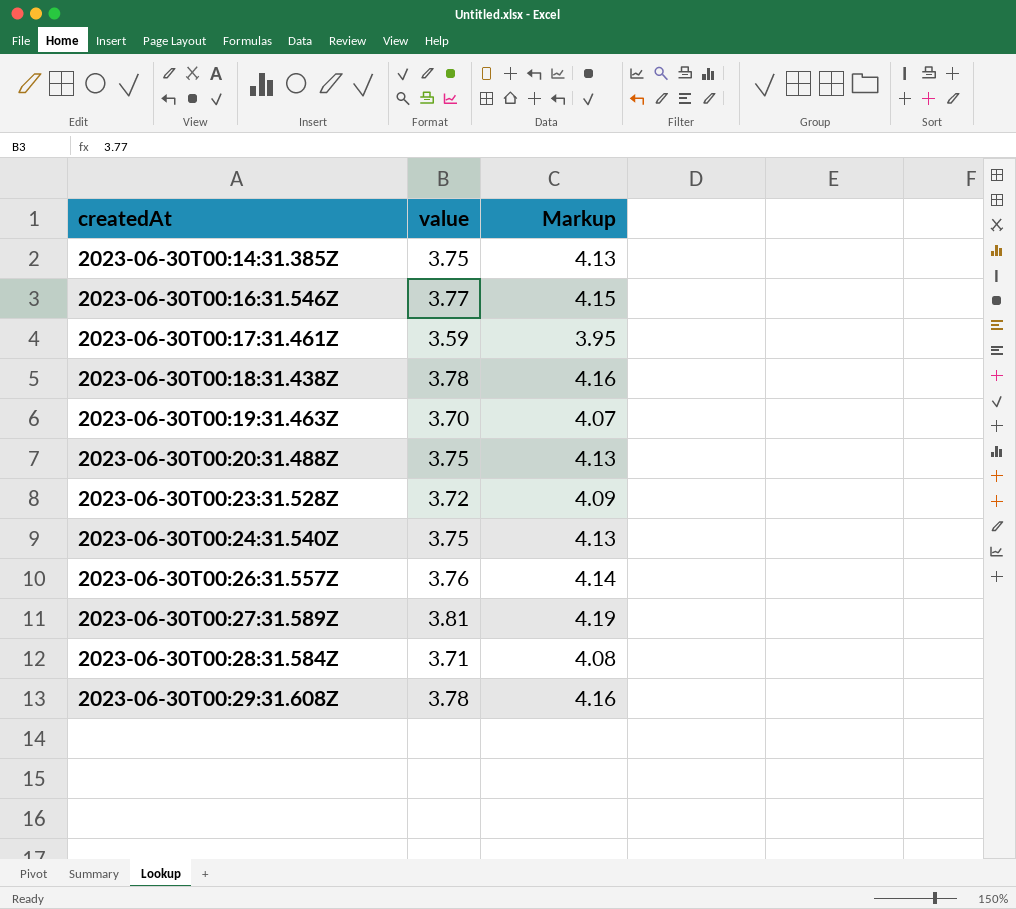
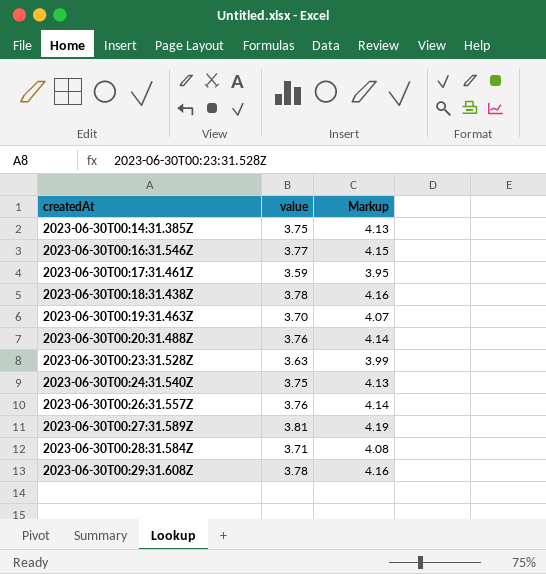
2023-06-30T00:20:31.488Z | value: 3.75 -> 3.76
2023-06-30T00:20:31.488Z | Markup: 4.13 -> 4.14
2023-06-30T00:23:31.528Z | value: 3.72 -> 3.63
2023-06-30T00:23:31.528Z | Markup: 4.09 -> 3.99

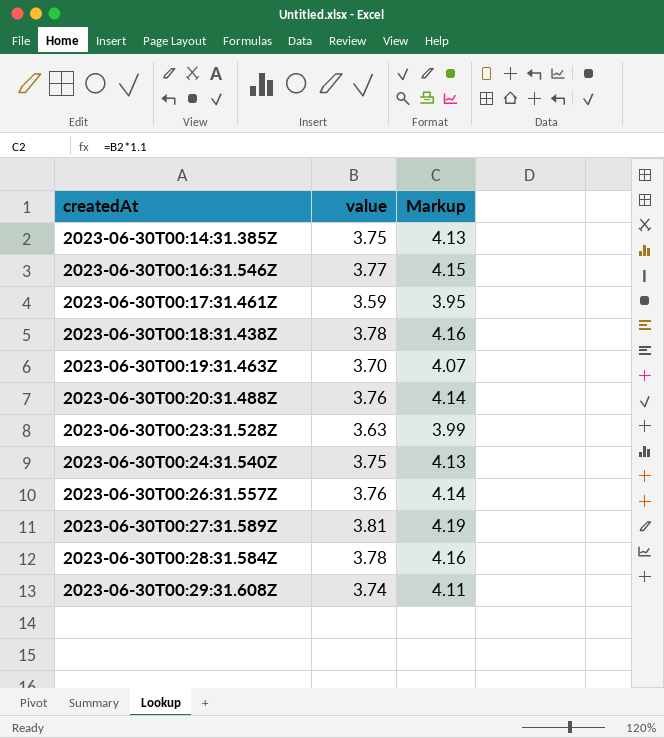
2023-06-30T00:28:31.584Z | value: 3.71 -> 3.78
2023-06-30T00:28:31.584Z | Markup: 4.08 -> 4.16
2023-06-30T00:29:31.608Z | value: 3.78 -> 3.74
2023-06-30T00:29:31.608Z | Markup: 4.16 -> 4.11

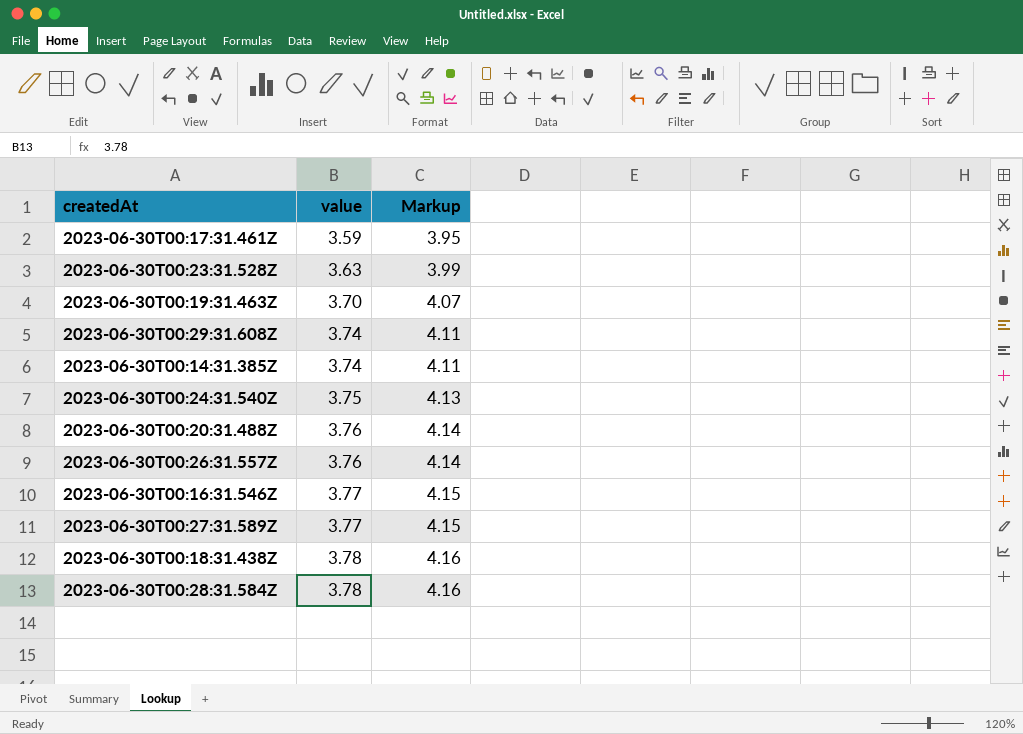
row order: createdAt ascending -> value ascending
2023-06-30T00:14:31.385Z | value: 3.75 -> 3.74
2023-06-30T00:14:31.385Z | Markup: 4.13 -> 4.11
2023-06-30T00:27:31.589Z | value: 3.81 -> 3.77
2023-06-30T00:27:31.589Z | Markup: 4.19 -> 4.15

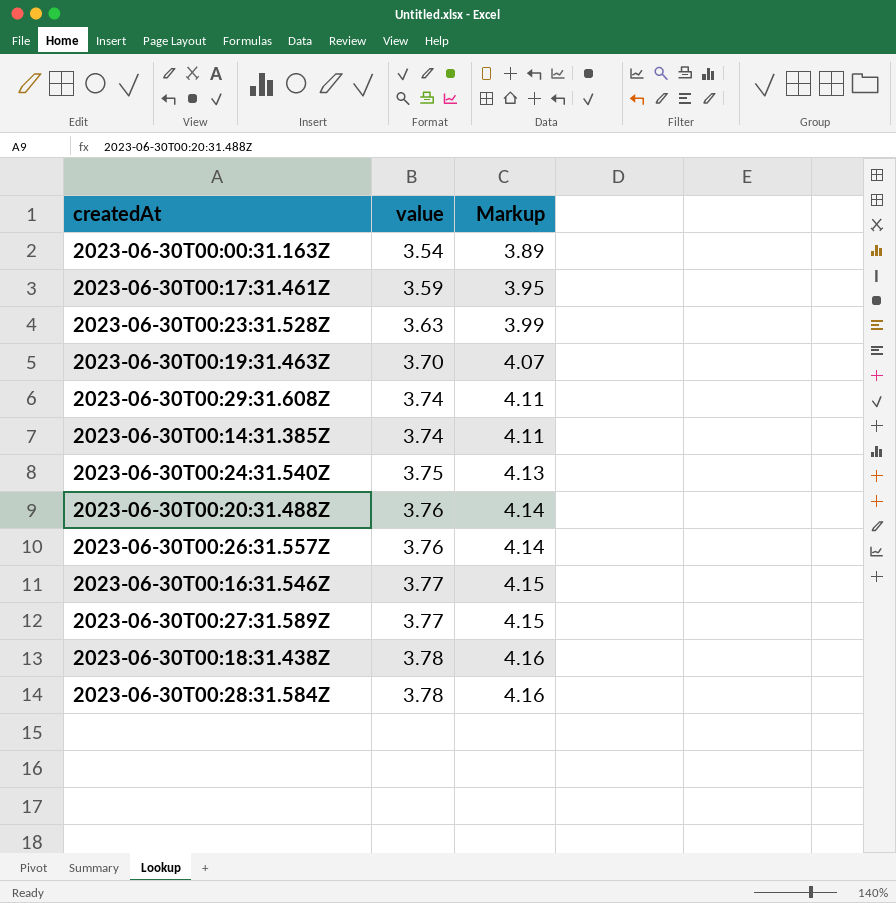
row 2023-06-30T00:00:31.163Z: none -> 3.54 | 3.89

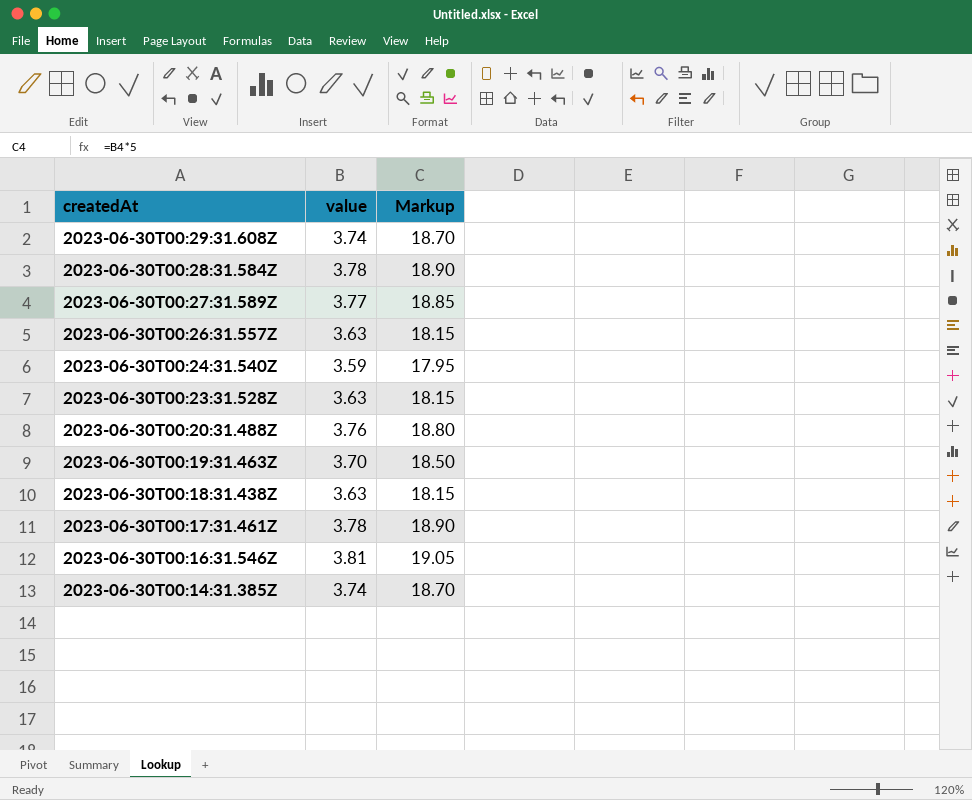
row order: value ascending -> createdAt descending
column Markup | formula: [value] * 1.1 -> [value] * 5
row 2023-06-30T00:00:31.163Z: 3.54 | 3.89 -> none
2023-06-30T00:26:31.557Z | value: 3.76 -> 3.63
2023-06-30T00:24:31.540Z | value: 3.75 -> 3.59
2023-06-30T00:18:31.438Z | value: 3.78 -> 3.63
2023-06-30T00:17:31.461Z | value: 3.59 -> 3.78
2023-06-30T00:16:31.546Z | value: 3.77 -> 3.81

